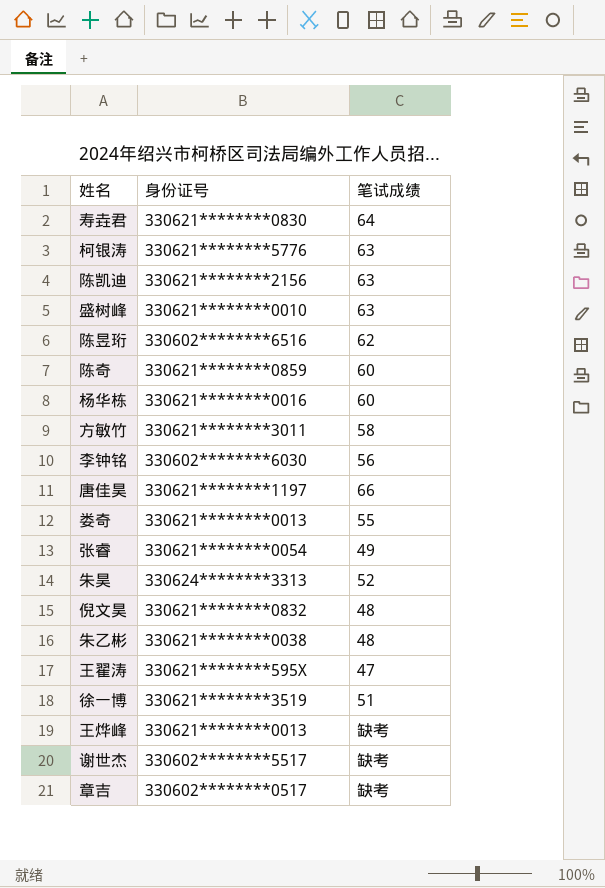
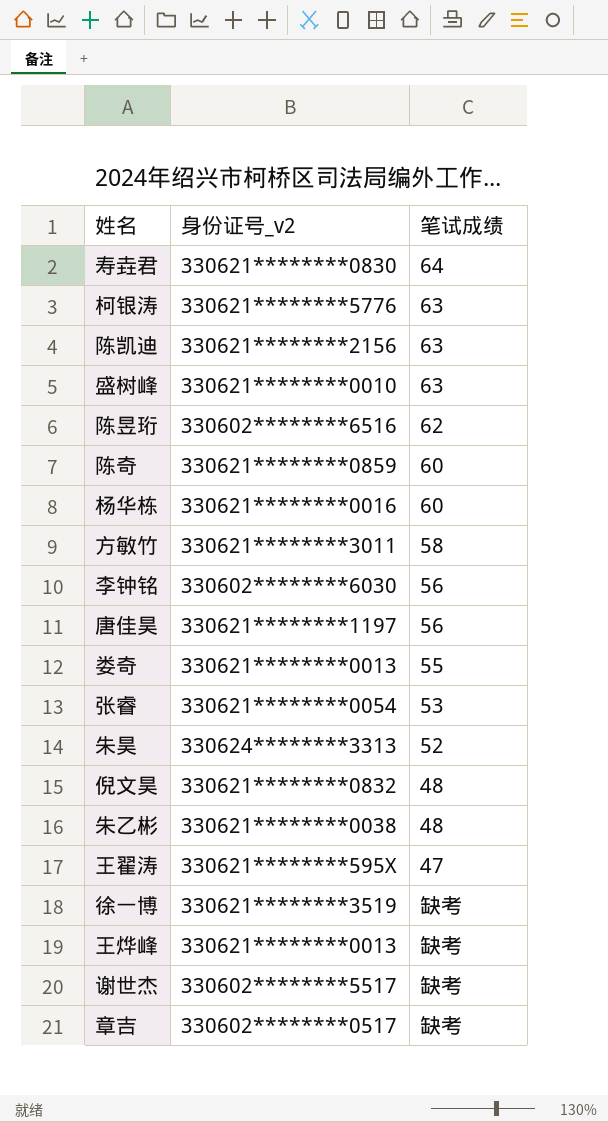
column name: 身份证号 -> 身份证号_v2
唐佳昊 | 笔试成绩: 66 -> 56
张睿 | 笔试成绩: 49 -> 53
徐一博 | 笔试成绩: 51 -> 缺考

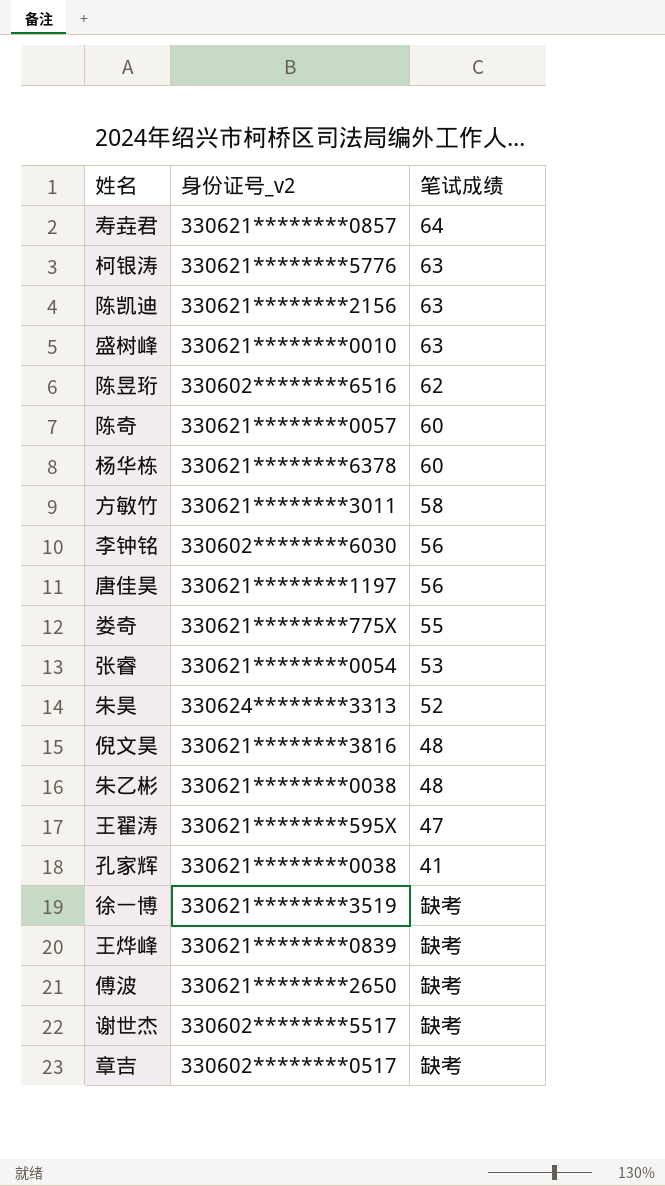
寿垚君 | 身份证号_v2: 330621********0830 -> 330621********0857
陈奇 | 身份证号_v2: 330621********0859 -> 330621********0057
杨华栋 | 身份证号_v2: 330621********0016 -> 330621********6378
娄奇 | 身份证号_v2: 330621********0013 -> 330621********775X
倪文昊 | 身份证号_v2: 330621********0832 -> 330621********3816
row 孔家辉: none -> 330621********0038 | 41
王烨峰 | 身份证号_v2: 330621********0013 -> 330621********0839
row 傅波: none -> 330621********2650 | 缺考

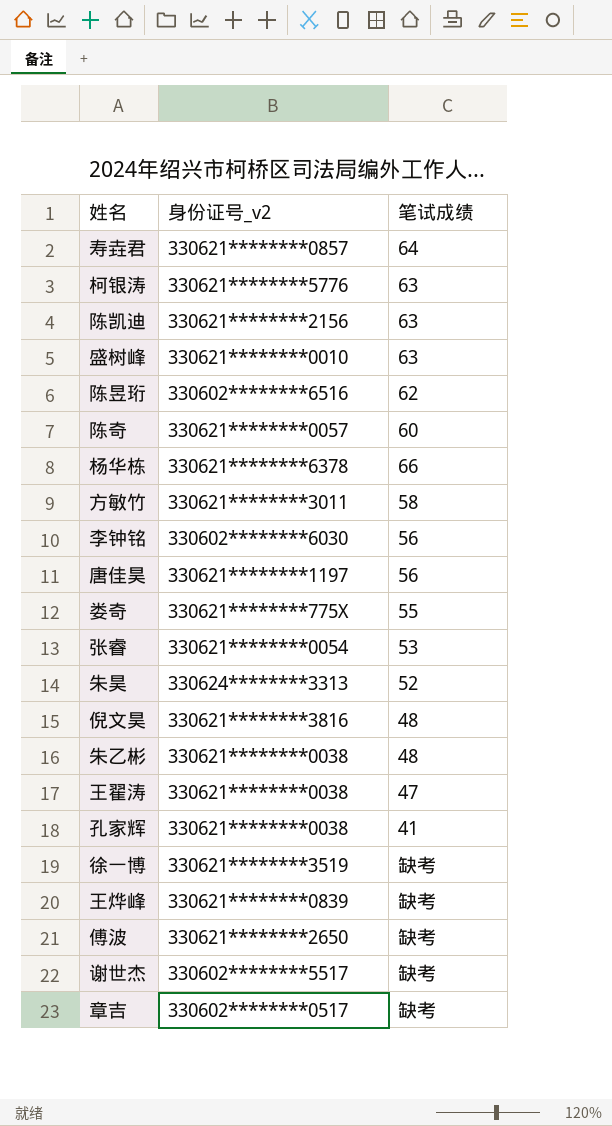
杨华栋 | 笔试成绩: 60 -> 66
王翟涛 | 身份证号_v2: 330621********595X -> 330621********0038

